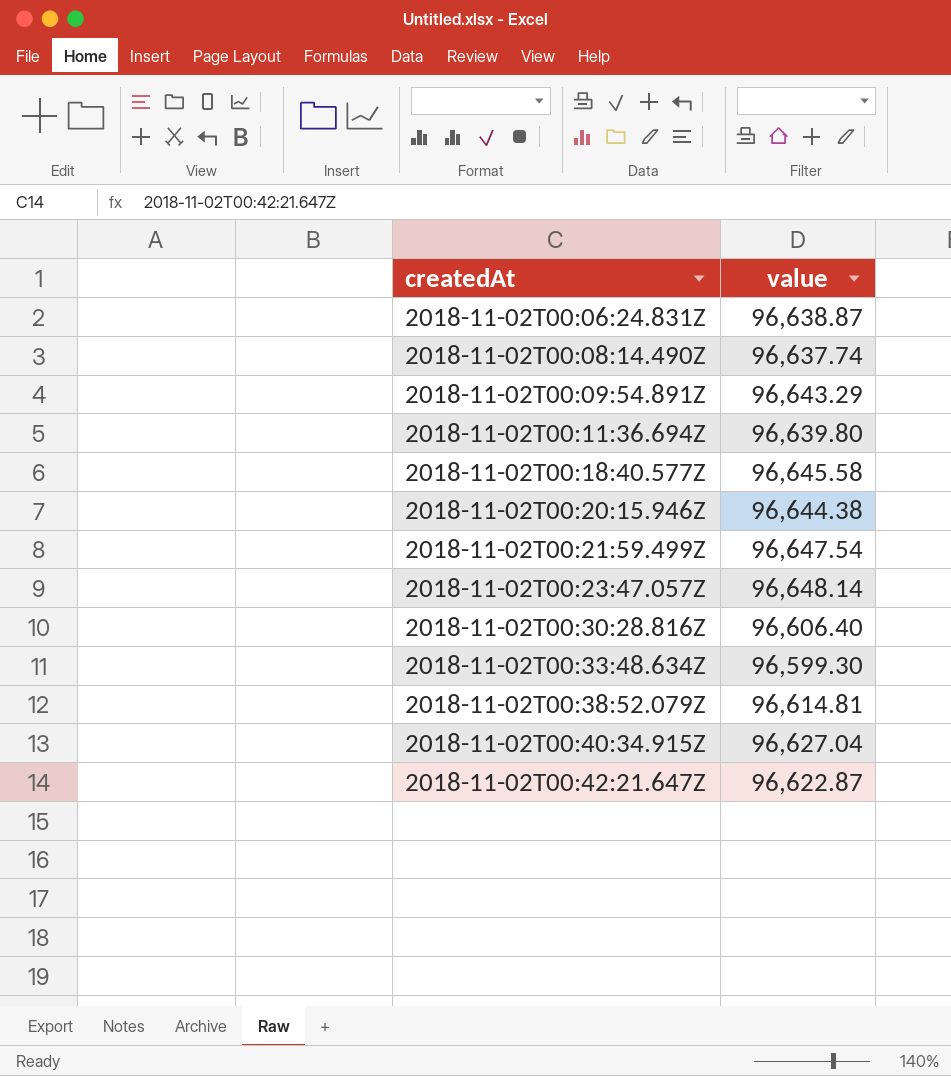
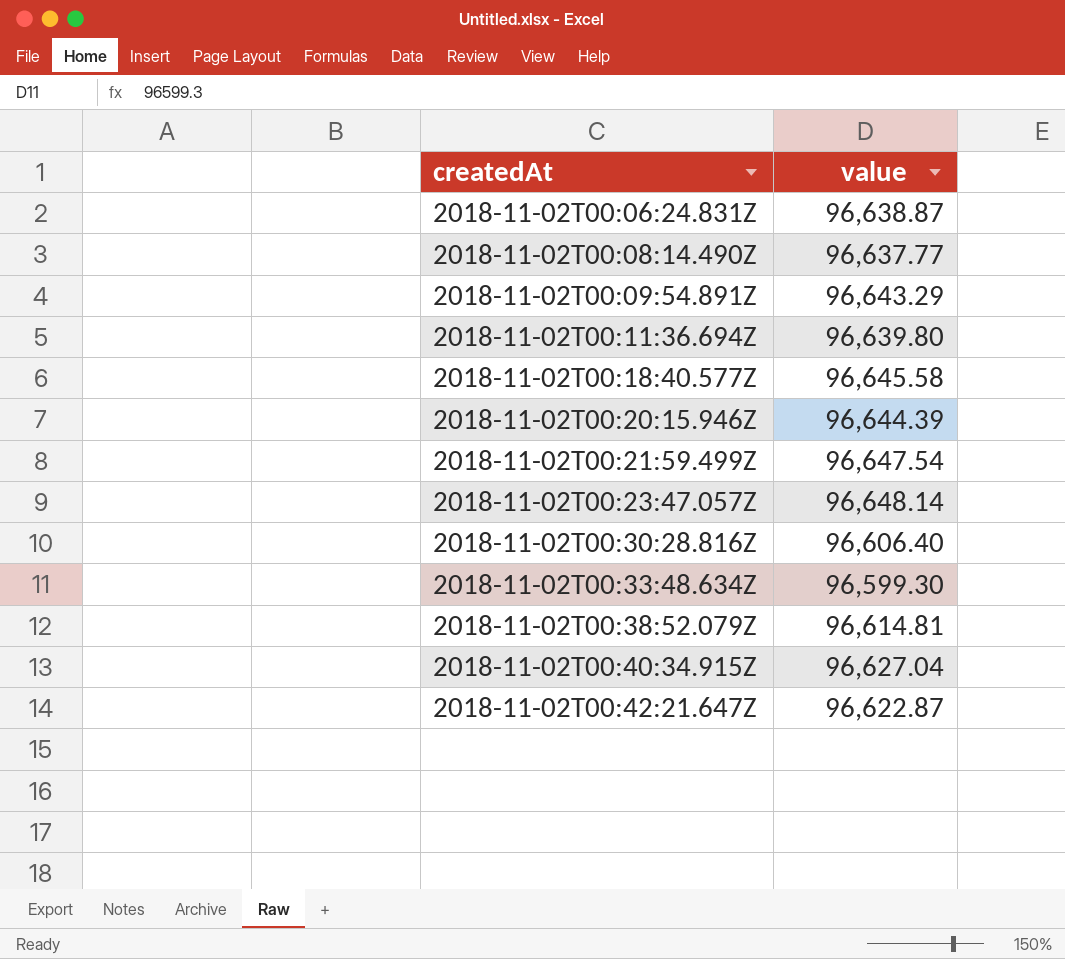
2018-11-02T00:08:14.490Z | value: 96,637.74 -> 96,637.77
2018-11-02T00:20:15.946Z | value: 96,644.38 -> 96,644.39

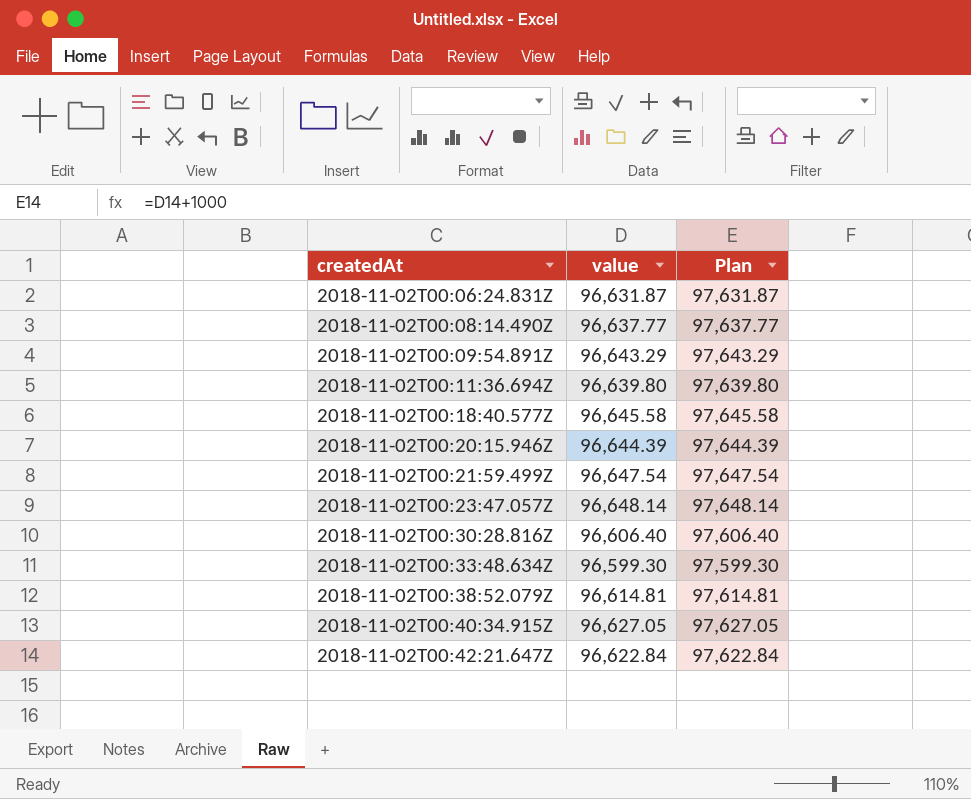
column Plan | formula: none -> [value] + 1000
2018-11-02T00:06:24.831Z | value: 96,638.87 -> 96,631.87
2018-11-02T00:40:34.915Z | value: 96,627.04 -> 96,627.05
2018-11-02T00:42:21.647Z | value: 96,622.87 -> 96,622.84

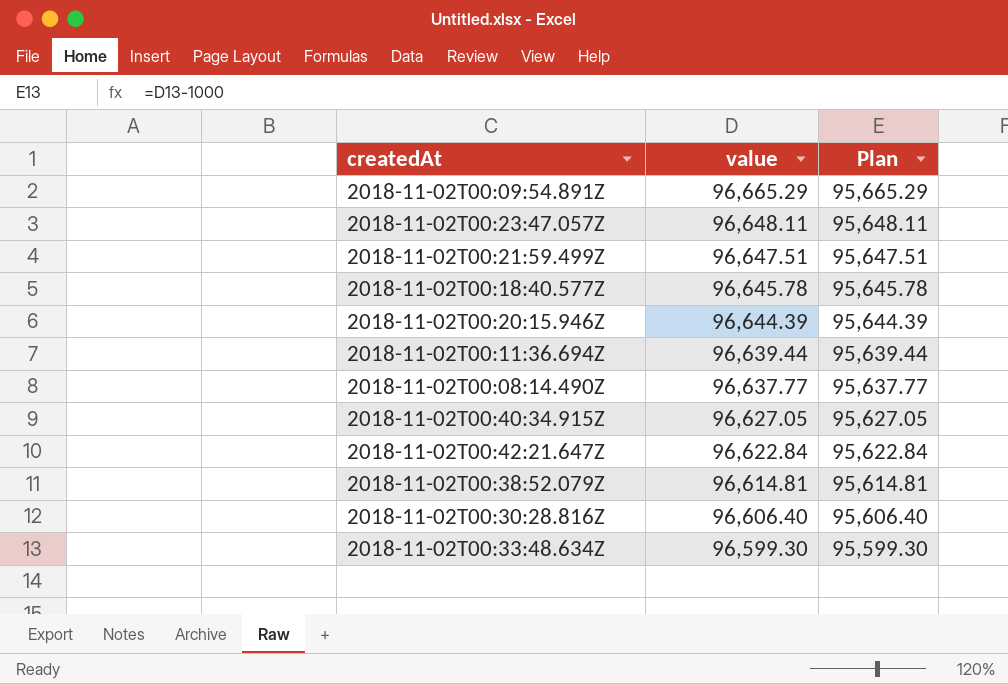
row order: createdAt ascending -> value descending
column Plan | formula: [value] + 1000 -> [value] - 1000
row 2018-11-02T00:06:24.831Z: 96,631.87 | 97,631.87 -> none
2018-11-02T00:09:54.891Z | value: 96,643.29 -> 96,665.29
2018-11-02T00:23:47.057Z | value: 96,648.14 -> 96,648.11
2018-11-02T00:21:59.499Z | value: 96,647.54 -> 96,647.51
2018-11-02T00:18:40.577Z | value: 96,645.58 -> 96,645.78
2018-11-02T00:11:36.694Z | value: 96,639.80 -> 96,639.44

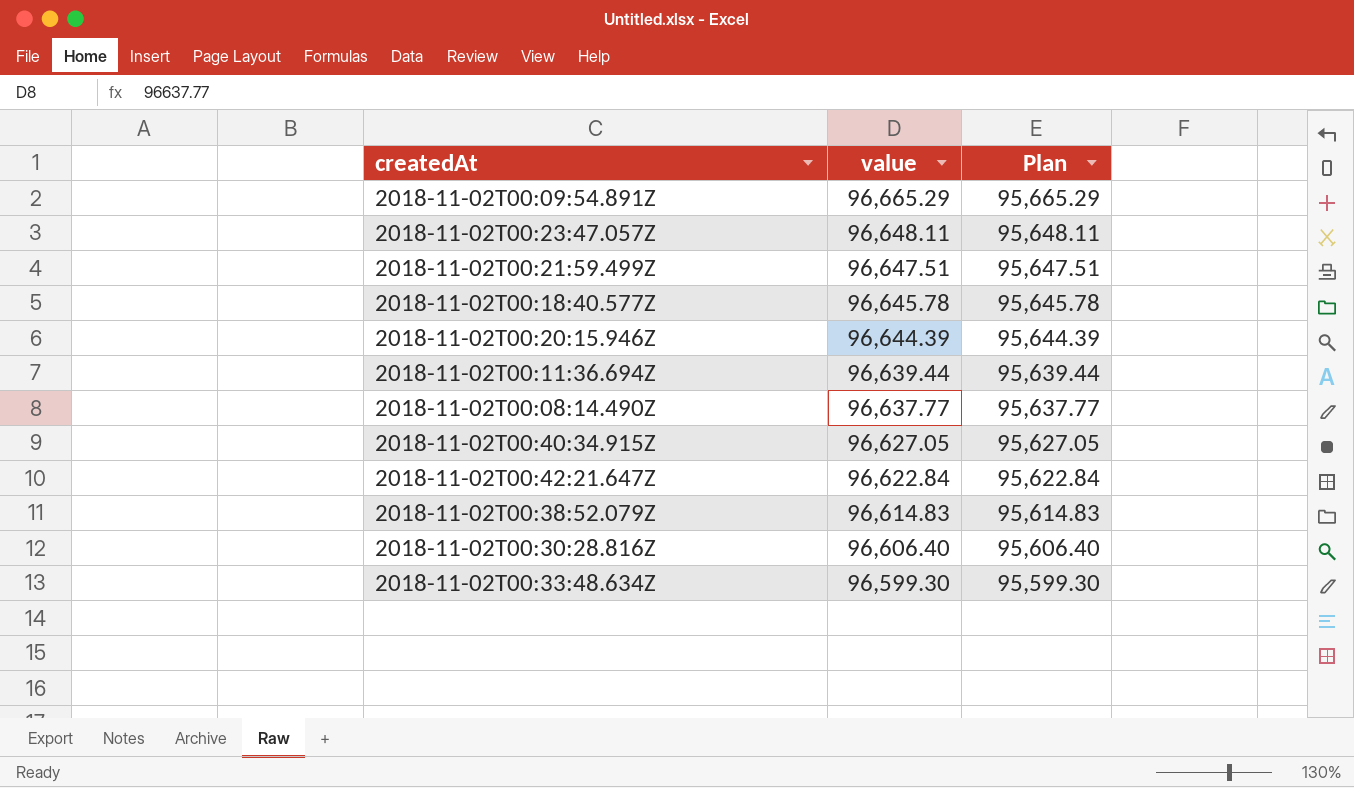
2018-11-02T00:38:52.079Z | value: 96,614.81 -> 96,614.83
2018-11-02T00:38:52.079Z | Plan: 95,614.81 -> 95,614.83

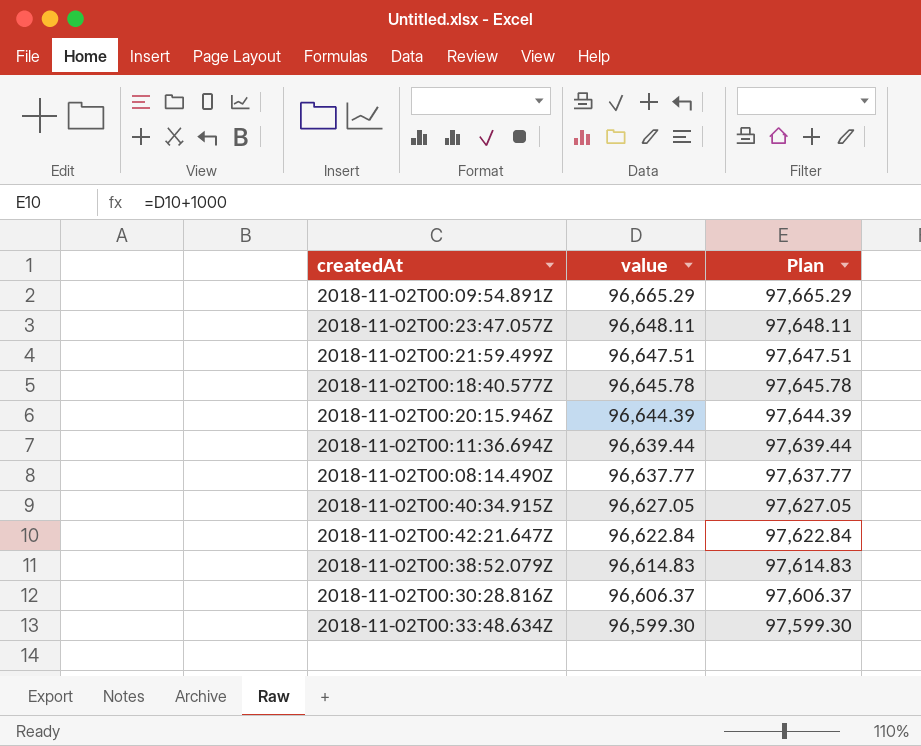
column Plan | formula: [value] - 1000 -> [value] + 1000
2018-11-02T00:30:28.816Z | value: 96,606.40 -> 96,606.37

